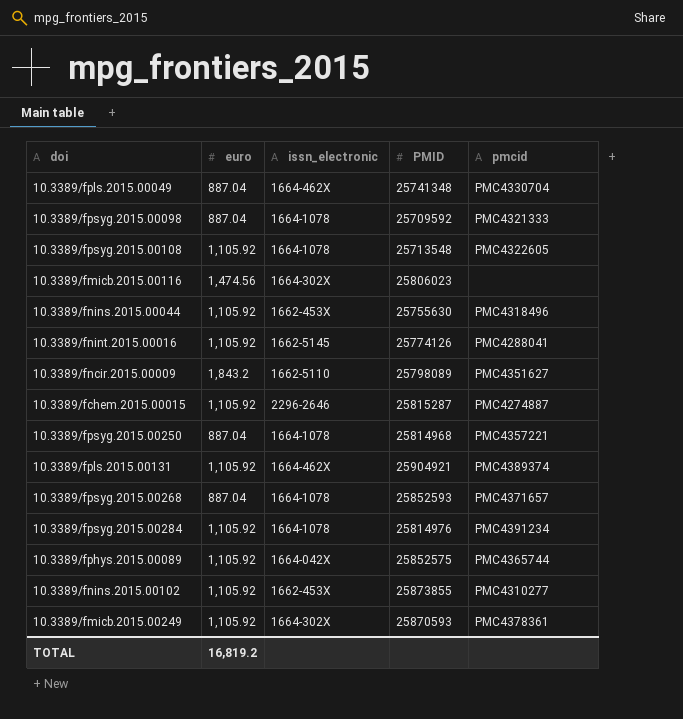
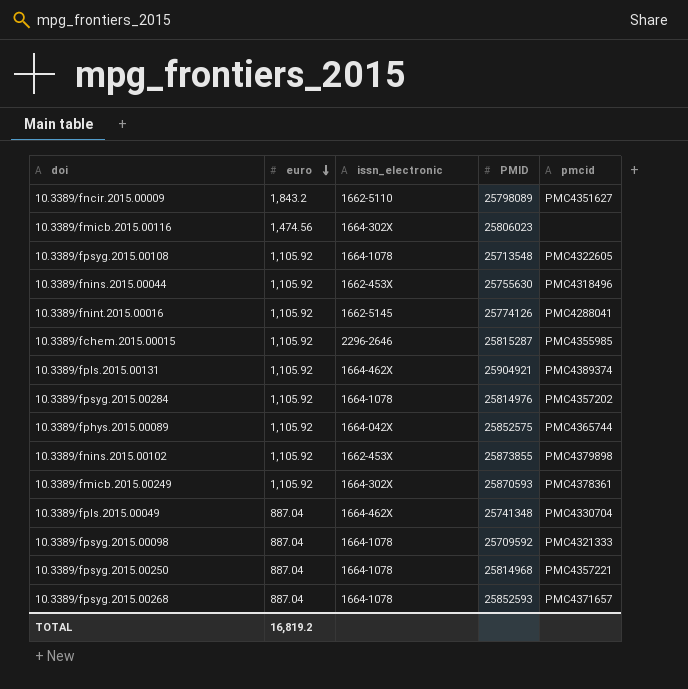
row order: none -> euro descending
10.3389/fchem.2015.00015 | pmcid: PMC4274887 -> PMC4355985
10.3389/fpsyg.2015.00284 | pmcid: PMC4391234 -> PMC4357202
10.3389/fnins.2015.00102 | pmcid: PMC4310277 -> PMC4379898

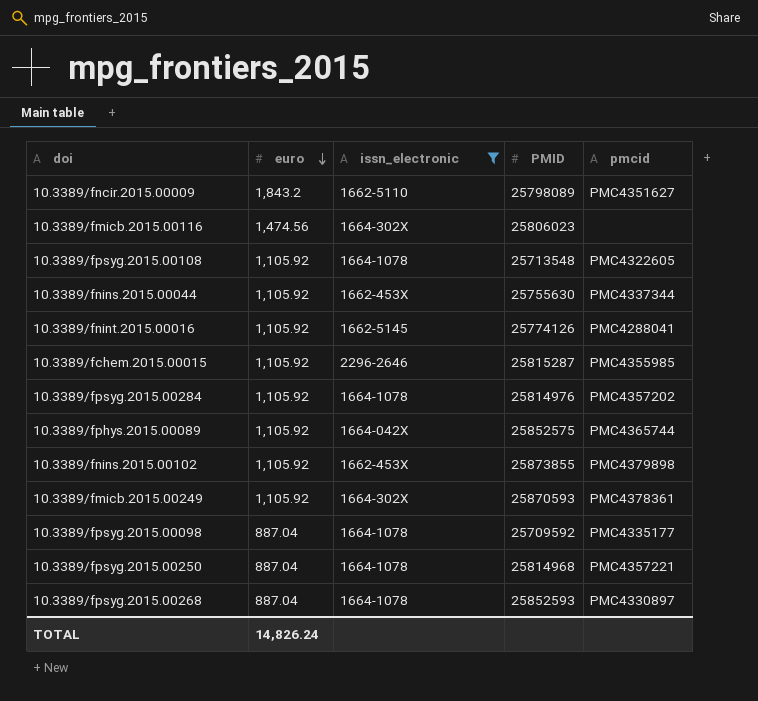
filter: none -> issn_electronic != 1664-462X
10.3389/fnins.2015.00044 | pmcid: PMC4318496 -> PMC4337344
10.3389/fpsyg.2015.00098 | pmcid: PMC4321333 -> PMC4335177
10.3389/fpsyg.2015.00268 | pmcid: PMC4371657 -> PMC4330897
TOTAL | euro: 16,819.2 -> 14,826.24

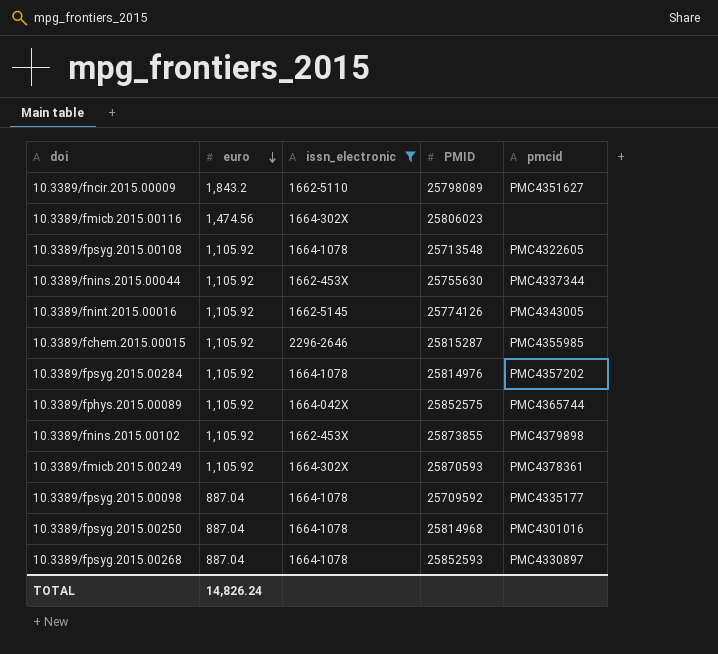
10.3389/fnint.2015.00016 | pmcid: PMC4288041 -> PMC4343005
10.3389/fpsyg.2015.00250 | pmcid: PMC4357221 -> PMC4301016

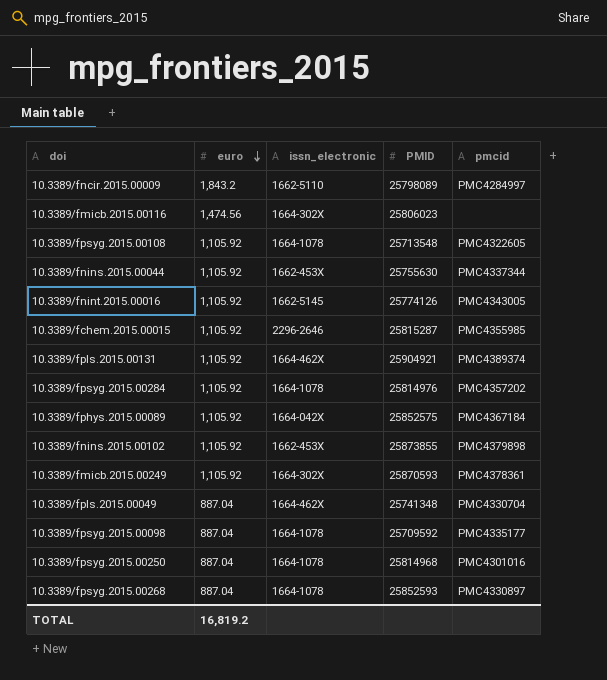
filter: issn_electronic != 1664-462X -> none
10.3389/fncir.2015.00009 | pmcid: PMC4351627 -> PMC4284997
10.3389/fphys.2015.00089 | pmcid: PMC4365744 -> PMC4367184
TOTAL | euro: 14,826.24 -> 16,819.2

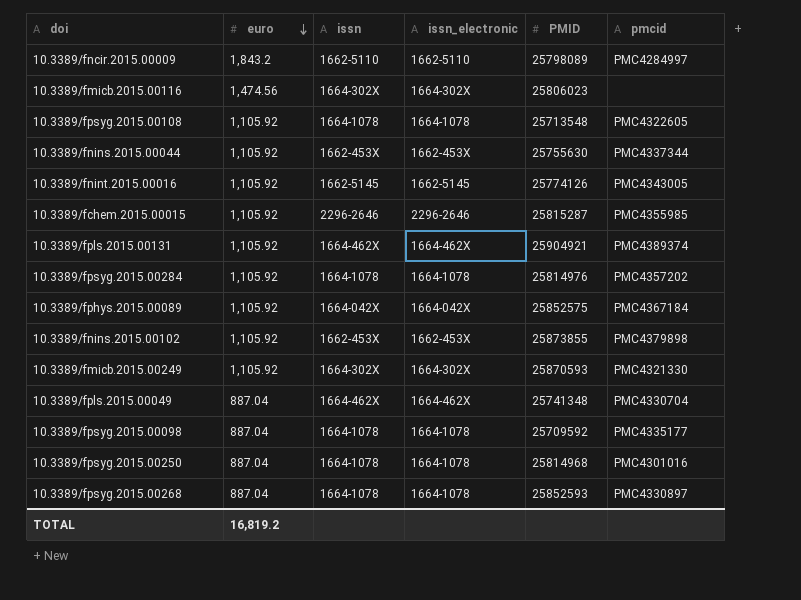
column issn | position: none -> 3
10.3389/fmicb.2015.00249 | pmcid: PMC4378361 -> PMC4321330

